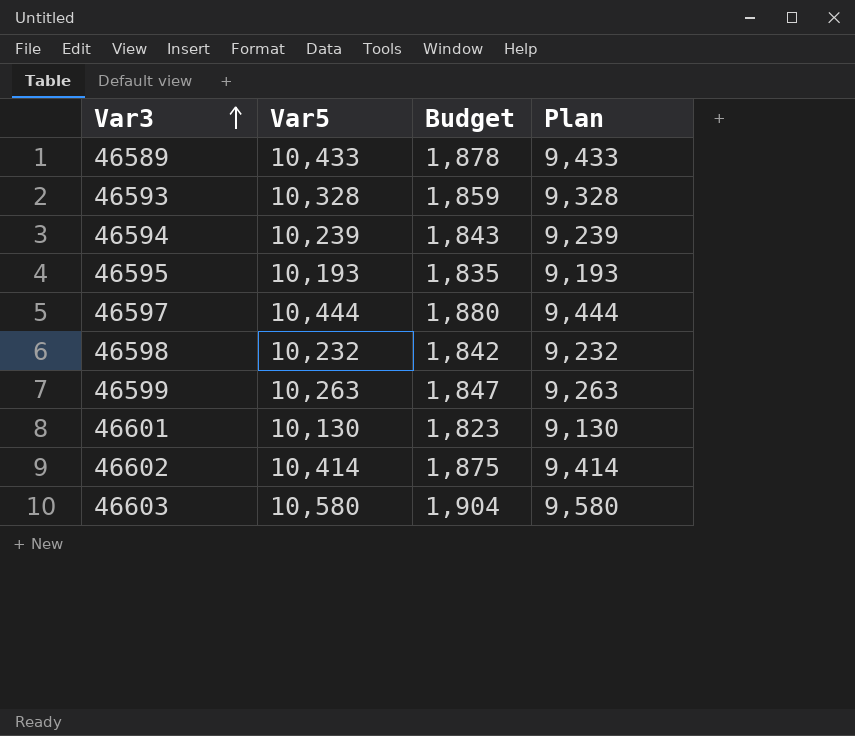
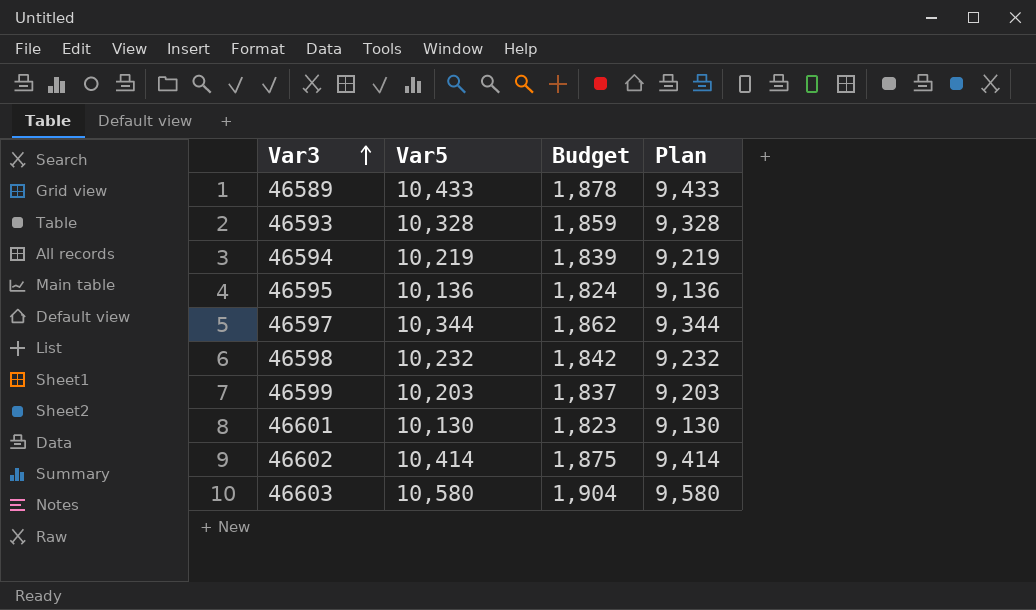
46594 | Var5: 10,239 -> 10,219
46594 | Budget: 1,843 -> 1,839
46594 | Plan: 9,239 -> 9,219
46595 | Var5: 10,193 -> 10,136
46595 | Budget: 1,835 -> 1,824
46595 | Plan: 9,193 -> 9,136
46597 | Var5: 10,444 -> 10,344
46597 | Budget: 1,880 -> 1,862
46597 | Plan: 9,444 -> 9,344
46599 | Var5: 10,263 -> 10,203
46599 | Budget: 1,847 -> 1,837
46599 | Plan: 9,263 -> 9,203

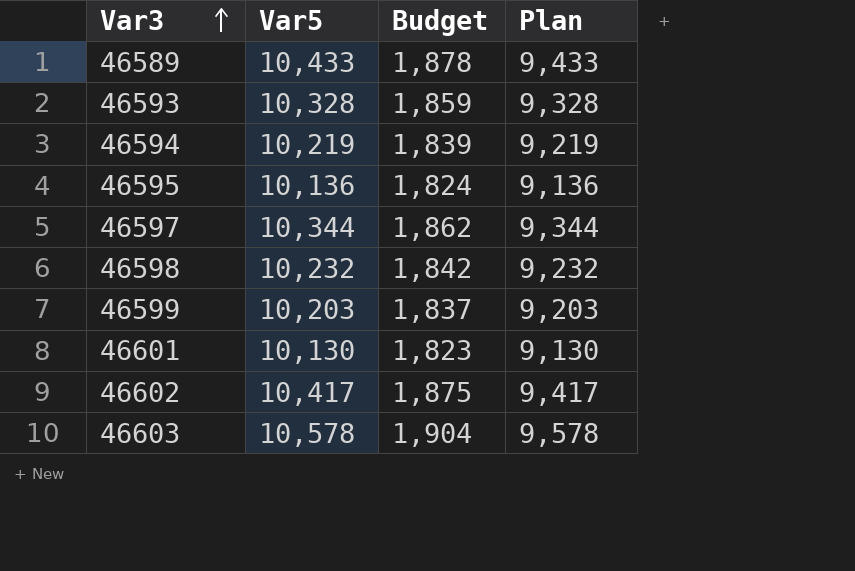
46602 | Var5: 10,414 -> 10,417
46602 | Plan: 9,414 -> 9,417
46603 | Var5: 10,580 -> 10,578
46603 | Plan: 9,580 -> 9,578

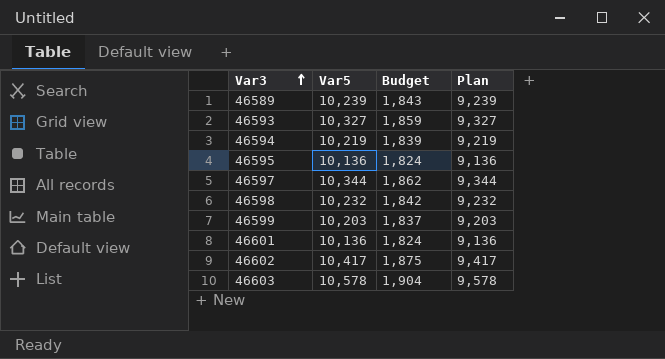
46589 | Var5: 10,433 -> 10,239
46589 | Budget: 1,878 -> 1,843
46589 | Plan: 9,433 -> 9,239
46593 | Var5: 10,328 -> 10,327
46593 | Plan: 9,328 -> 9,327
46601 | Var5: 10,130 -> 10,136
46601 | Budget: 1,823 -> 1,824
46601 | Plan: 9,130 -> 9,136

